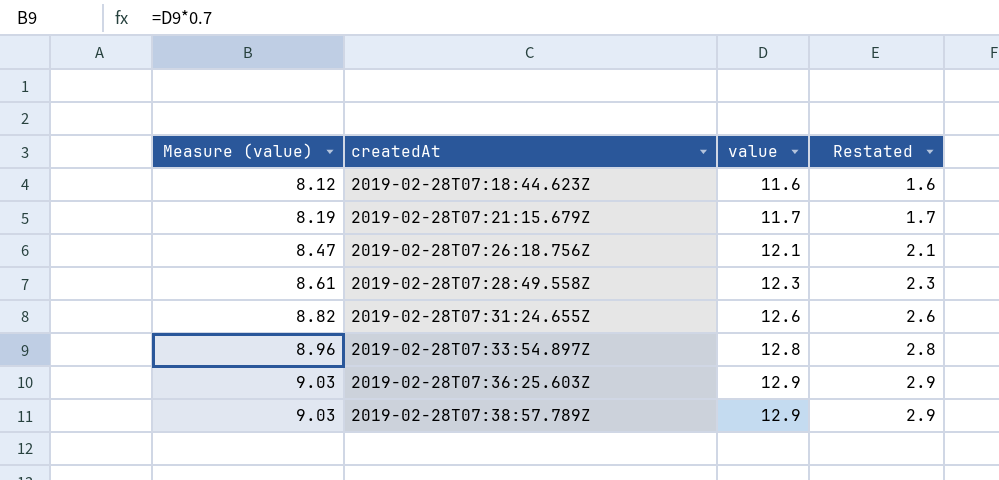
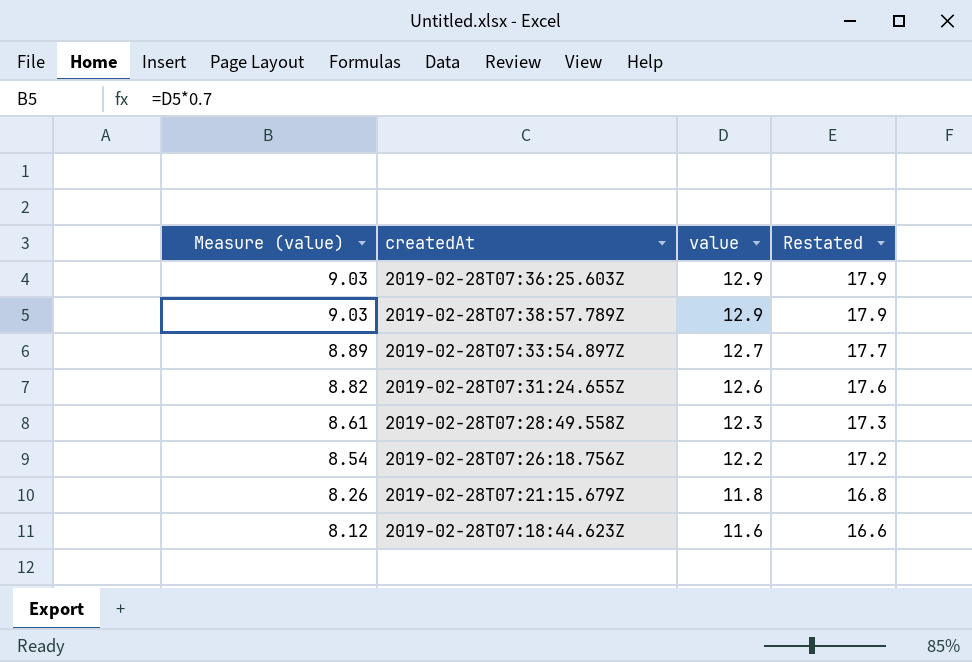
row order: Measure (value) ascending -> Measure (value) descending
column Restated | formula: [value] - 10 -> [value] + 5
2019-02-28T07:33:54.897Z | Measure (value): 8.96 -> 8.89
2019-02-28T07:33:54.897Z | value: 12.8 -> 12.7
2019-02-28T07:26:18.756Z | Measure (value): 8.47 -> 8.54
2019-02-28T07:26:18.756Z | value: 12.1 -> 12.2
2019-02-28T07:21:15.679Z | Measure (value): 8.19 -> 8.26
2019-02-28T07:21:15.679Z | value: 11.7 -> 11.8

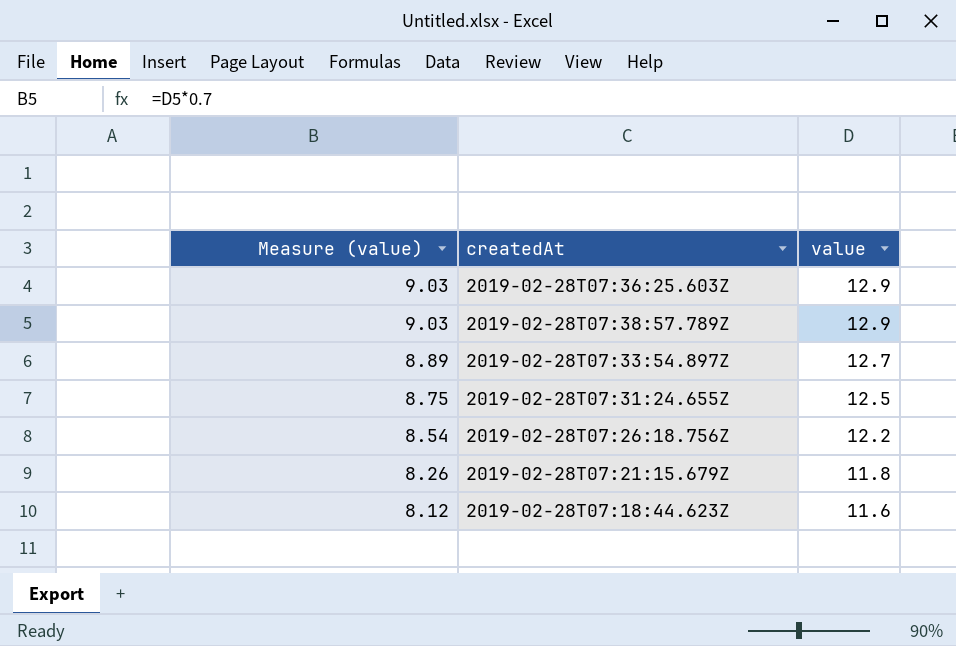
column Restated | formula: [value] + 5 -> none
row 2019-02-28T07:28:49.558Z: 8.61 | 12.3 | 17.3 -> none
2019-02-28T07:31:24.655Z | Measure (value): 8.82 -> 8.75
2019-02-28T07:31:24.655Z | value: 12.6 -> 12.5

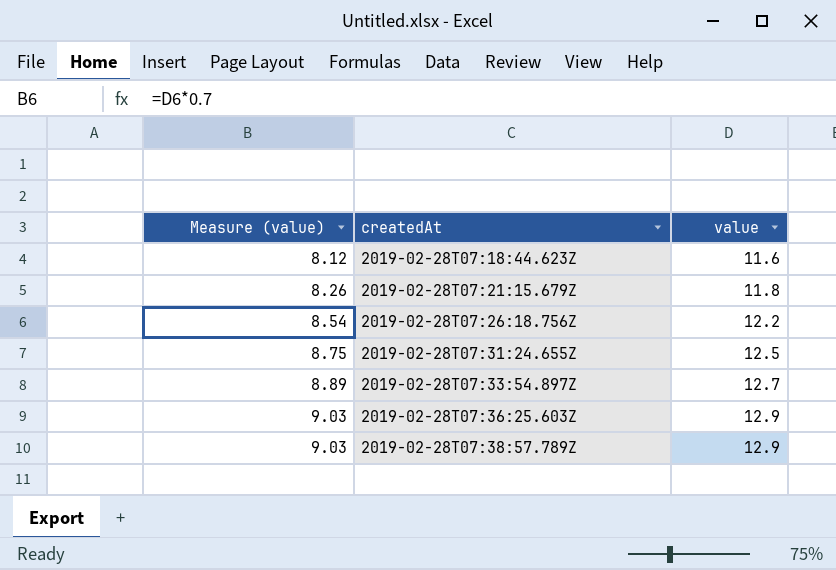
row order: Measure (value) descending -> Measure (value) ascending

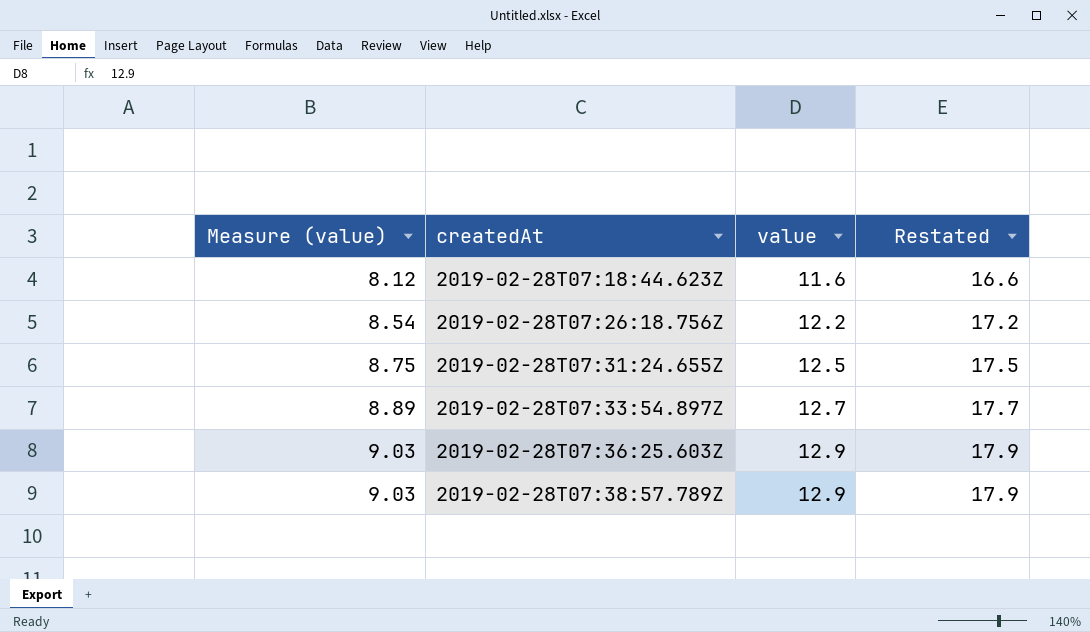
column Restated | formula: none -> [value] + 5
row 2019-02-28T07:21:15.679Z: 8.26 | 11.8 -> none

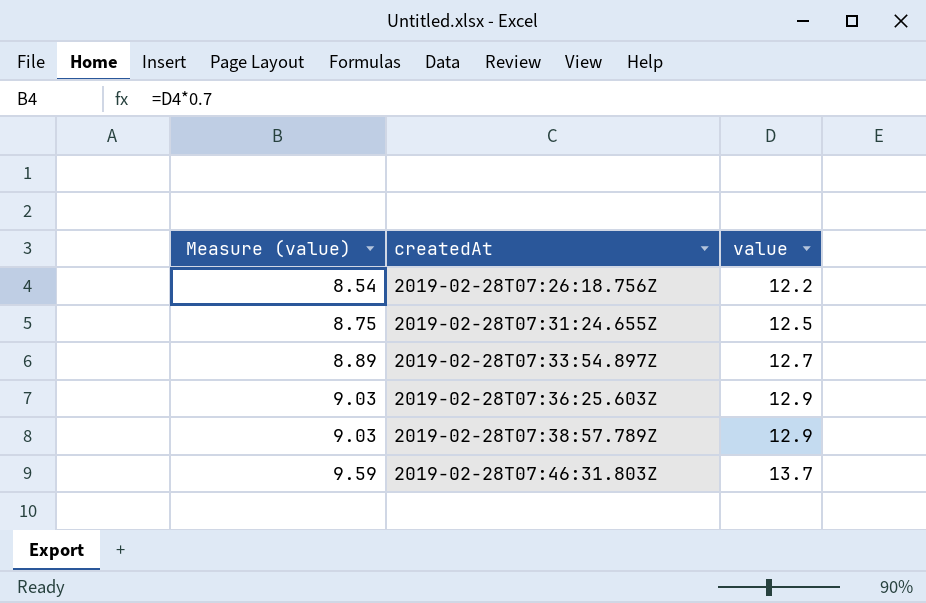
column Restated | formula: [value] + 5 -> none
row 2019-02-28T07:18:44.623Z: 8.12 | 11.6 | 16.6 -> none
row 2019-02-28T07:46:31.803Z: none -> 9.59 | 13.7

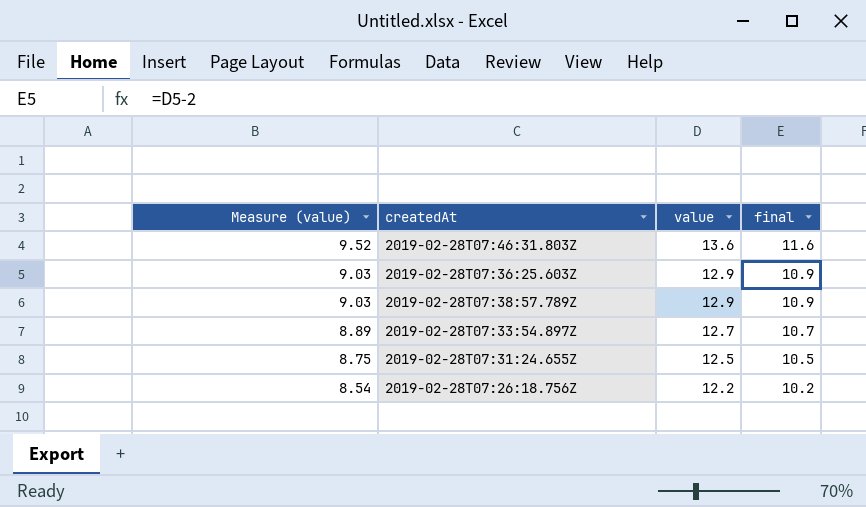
row order: Measure (value) ascending -> Measure (value) descending
column final | formula: none -> [value] - 2
2019-02-28T07:46:31.803Z | Measure (value): 9.59 -> 9.52
2019-02-28T07:46:31.803Z | value: 13.7 -> 13.6

